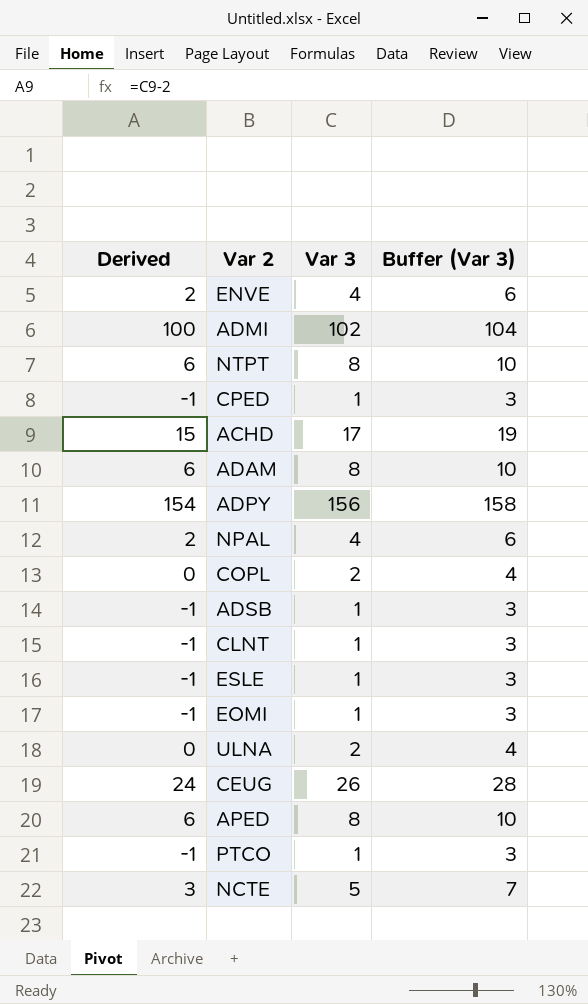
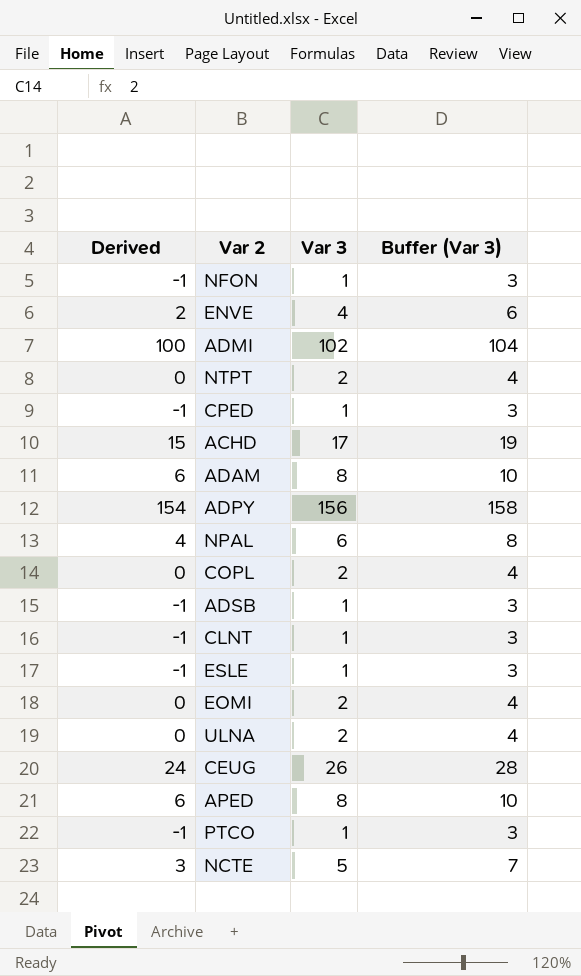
row NFON: none -> -1 | 1 | 3
NTPT | Derived: 6 -> 0
NTPT | Var 3: 8 -> 2
NTPT | Buffer (Var 3): 10 -> 4
NPAL | Derived: 2 -> 4
NPAL | Var 3: 4 -> 6
NPAL | Buffer (Var 3): 6 -> 8
EOMI | Derived: -1 -> 0
EOMI | Var 3: 1 -> 2
EOMI | Buffer (Var 3): 3 -> 4

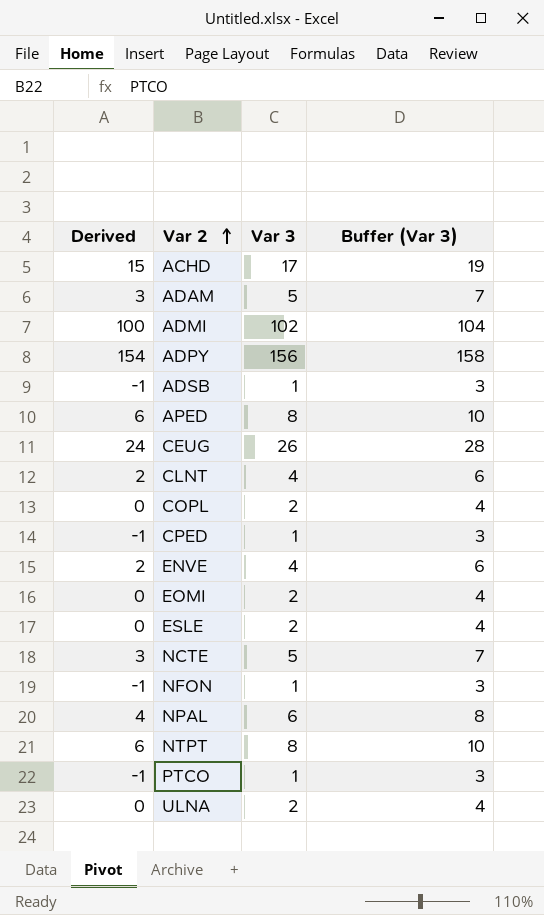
row order: none -> Var 2 ascending
ADAM | Derived: 6 -> 3
ADAM | Var 3: 8 -> 5
ADAM | Buffer (Var 3): 10 -> 7
CLNT | Derived: -1 -> 2
CLNT | Var 3: 1 -> 4
CLNT | Buffer (Var 3): 3 -> 6
ESLE | Derived: -1 -> 0
ESLE | Var 3: 1 -> 2
ESLE | Buffer (Var 3): 3 -> 4
NTPT | Derived: 0 -> 6
NTPT | Var 3: 2 -> 8
NTPT | Buffer (Var 3): 4 -> 10

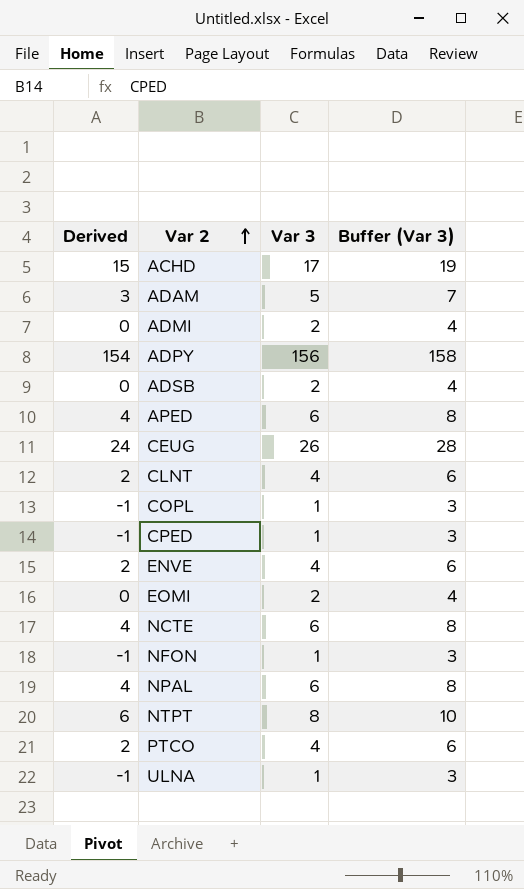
row ESLE: 0 | 2 | 4 -> none
ADMI | Derived: 100 -> 0
ADMI | Var 3: 102 -> 2
ADMI | Buffer (Var 3): 104 -> 4
ADSB | Derived: -1 -> 0
ADSB | Var 3: 1 -> 2
ADSB | Buffer (Var 3): 3 -> 4
APED | Derived: 6 -> 4
APED | Var 3: 8 -> 6
APED | Buffer (Var 3): 10 -> 8
COPL | Derived: 0 -> -1
COPL | Var 3: 2 -> 1
COPL | Buffer (Var 3): 4 -> 3
NCTE | Derived: 3 -> 4
NCTE | Var 3: 5 -> 6
NCTE | Buffer (Var 3): 7 -> 8
PTCO | Derived: -1 -> 2
PTCO | Var 3: 1 -> 4
PTCO | Buffer (Var 3): 3 -> 6
ULNA | Derived: 0 -> -1
ULNA | Var 3: 2 -> 1
ULNA | Buffer (Var 3): 4 -> 3

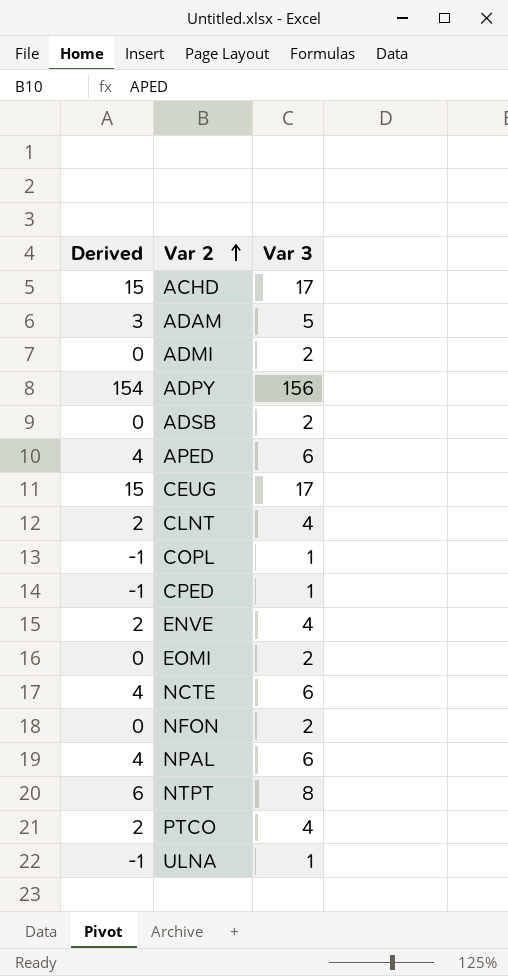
column Buffer (Var 3) | formula: [Var 3] + 2 -> none
CEUG | Derived: 24 -> 15
CEUG | Var 3: 26 -> 17
NFON | Derived: -1 -> 0
NFON | Var 3: 1 -> 2

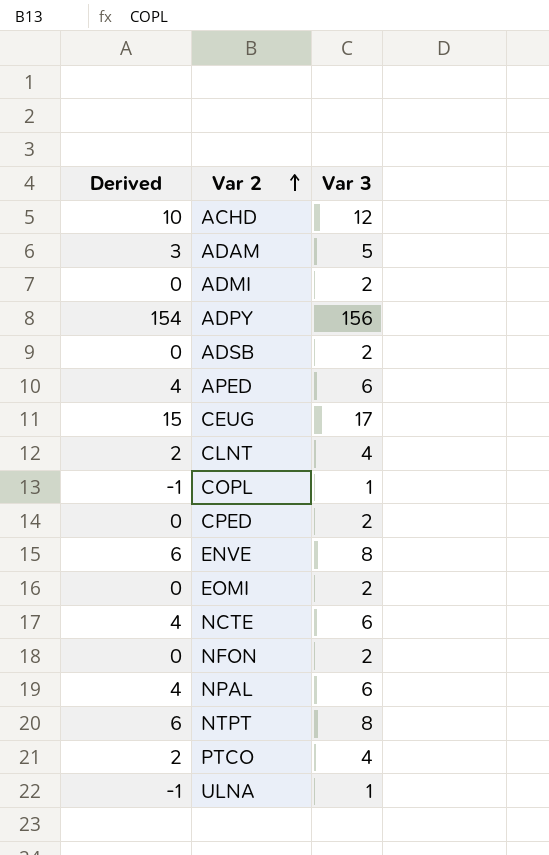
ACHD | Derived: 15 -> 10
ACHD | Var 3: 17 -> 12
CPED | Derived: -1 -> 0
CPED | Var 3: 1 -> 2
ENVE | Derived: 2 -> 6
ENVE | Var 3: 4 -> 8

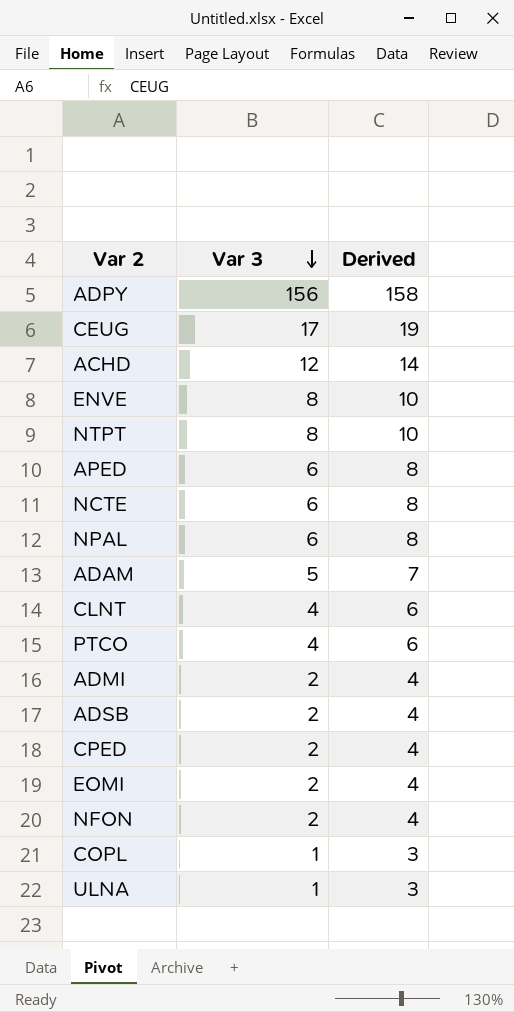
row order: Var 2 ascending -> Var 3 descending
column Derived | formula: [Var 3] - 2 -> [Var 3] + 2
column Derived | position: 1 -> 3

